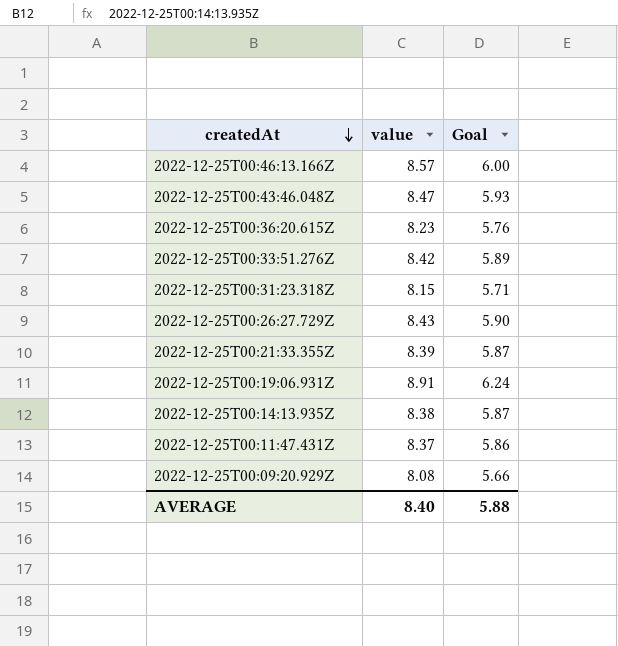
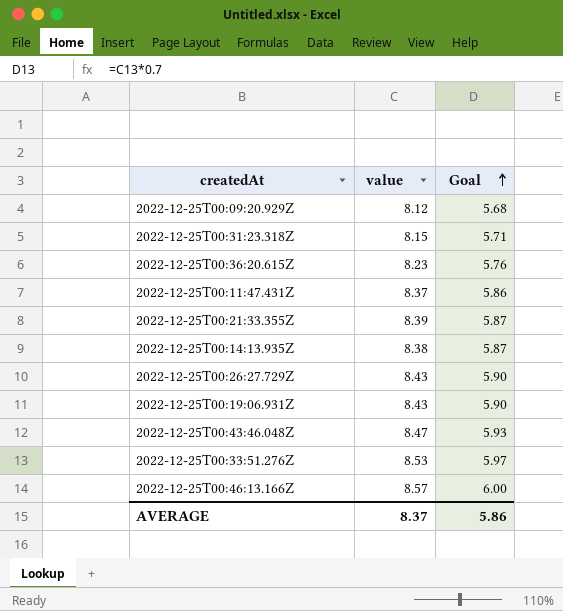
row order: createdAt descending -> Goal ascending
2022-12-25T00:09:20.929Z | value: 8.08 -> 8.12
2022-12-25T00:09:20.929Z | Goal: 5.66 -> 5.68
2022-12-25T00:19:06.931Z | value: 8.91 -> 8.43
2022-12-25T00:19:06.931Z | Goal: 6.24 -> 5.90
2022-12-25T00:33:51.276Z | value: 8.42 -> 8.53
2022-12-25T00:33:51.276Z | Goal: 5.89 -> 5.97
AVERAGE | value: 8.40 -> 8.37
AVERAGE | Goal: 5.88 -> 5.86

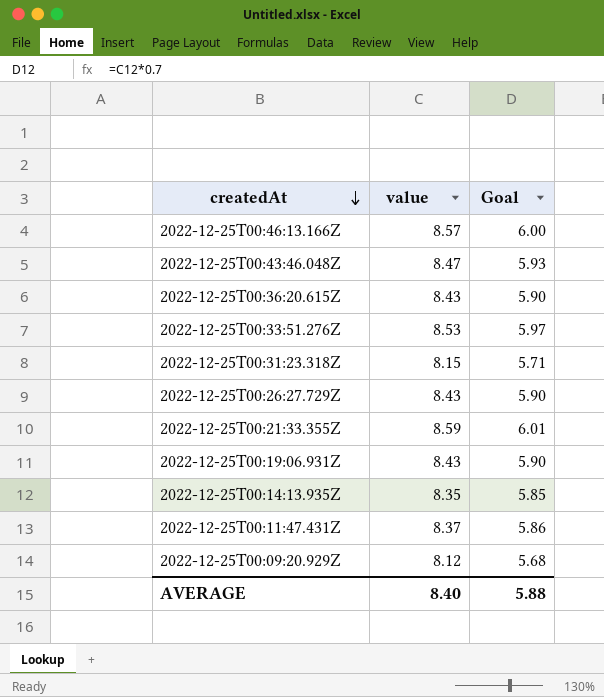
row order: Goal ascending -> createdAt descending
2022-12-25T00:36:20.615Z | value: 8.23 -> 8.43
2022-12-25T00:36:20.615Z | Goal: 5.76 -> 5.90
2022-12-25T00:21:33.355Z | value: 8.39 -> 8.59
2022-12-25T00:21:33.355Z | Goal: 5.87 -> 6.01
2022-12-25T00:14:13.935Z | value: 8.38 -> 8.35
2022-12-25T00:14:13.935Z | Goal: 5.87 -> 5.85
AVERAGE | value: 8.37 -> 8.40
AVERAGE | Goal: 5.86 -> 5.88

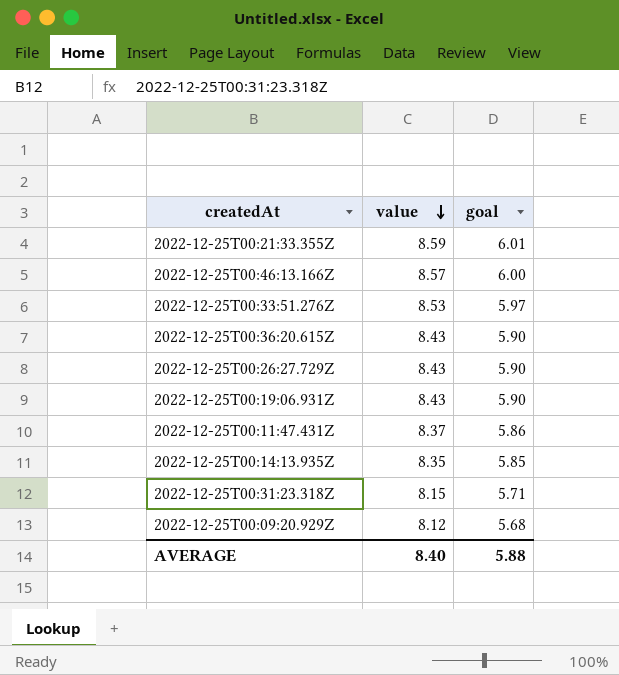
row order: createdAt descending -> value descending
column name: Goal -> goal
row 2022-12-25T00:43:46.048Z: 8.47 | 5.93 -> none

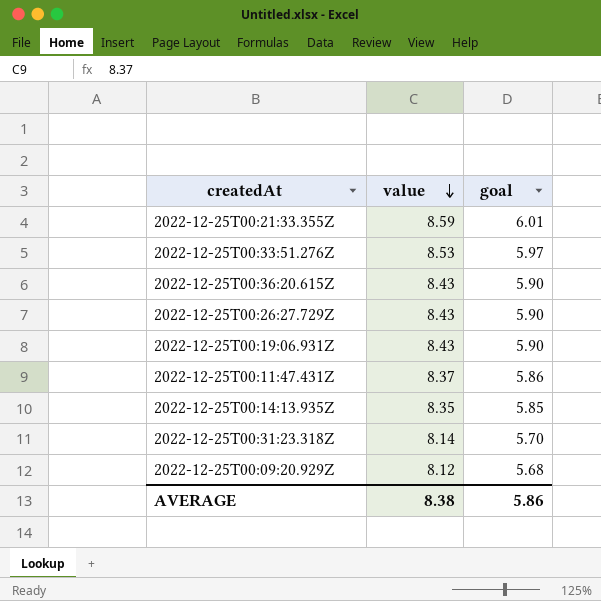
row 2022-12-25T00:46:13.166Z: 8.57 | 6.00 -> none
2022-12-25T00:31:23.318Z | value: 8.15 -> 8.14
2022-12-25T00:31:23.318Z | goal: 5.71 -> 5.70
AVERAGE | value: 8.40 -> 8.38
AVERAGE | goal: 5.88 -> 5.86

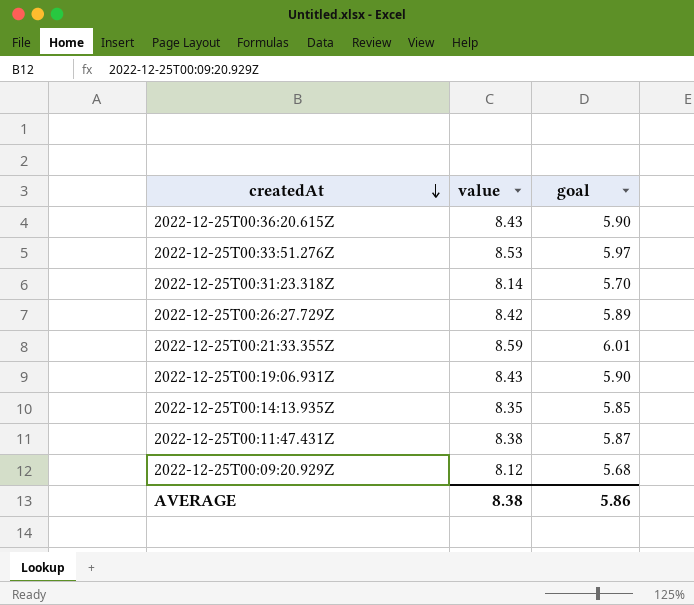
row order: value descending -> createdAt descending
2022-12-25T00:26:27.729Z | value: 8.43 -> 8.42
2022-12-25T00:26:27.729Z | goal: 5.90 -> 5.89
2022-12-25T00:11:47.431Z | value: 8.37 -> 8.38
2022-12-25T00:11:47.431Z | goal: 5.86 -> 5.87

